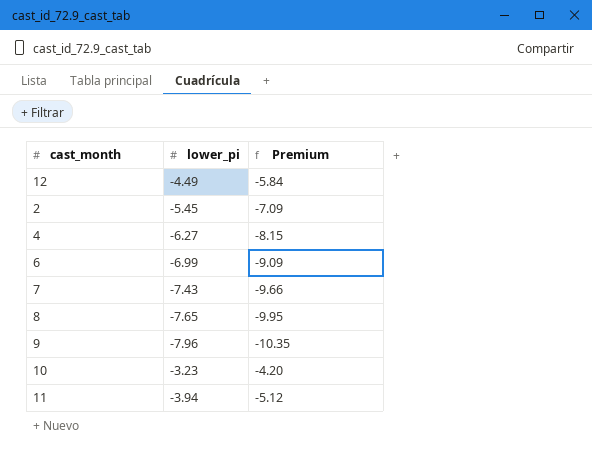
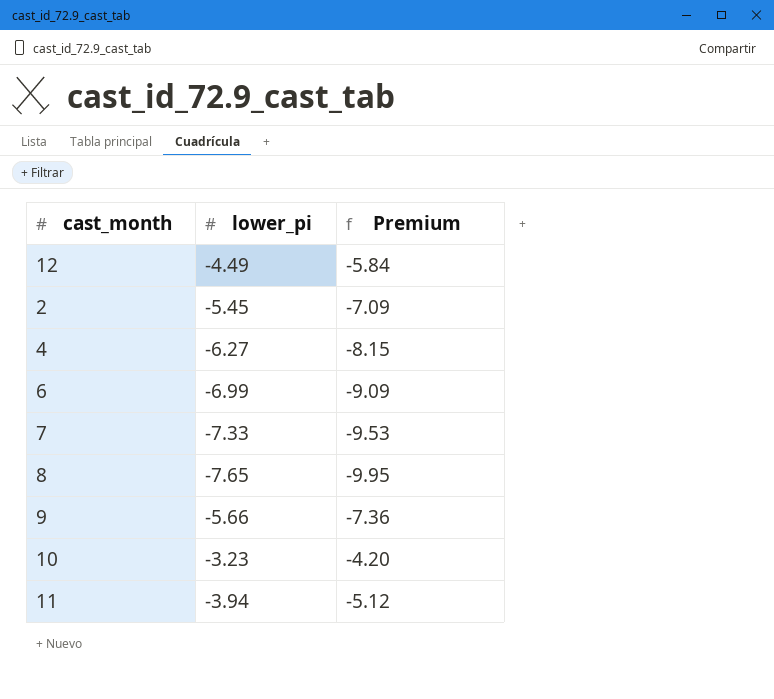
7 | lower_pi: -7.43 -> -7.33
7 | Premium: -9.66 -> -9.53
9 | lower_pi: -7.96 -> -5.66
9 | Premium: -10.35 -> -7.36

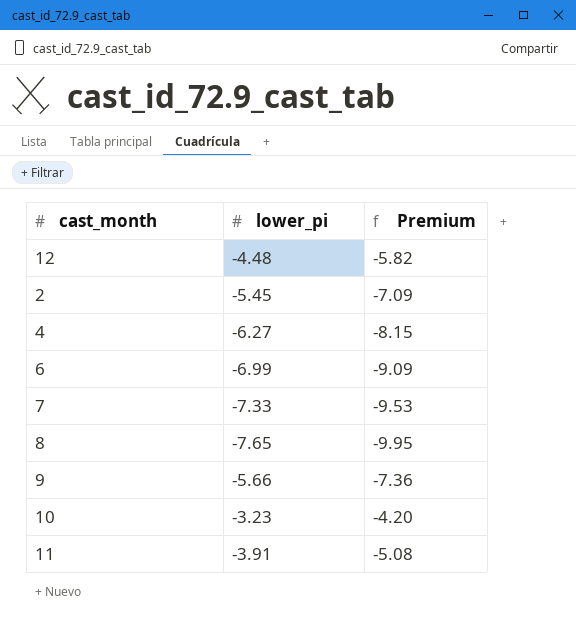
12 | lower_pi: -4.49 -> -4.48
12 | Premium: -5.84 -> -5.82
11 | lower_pi: -3.94 -> -3.91
11 | Premium: -5.12 -> -5.08

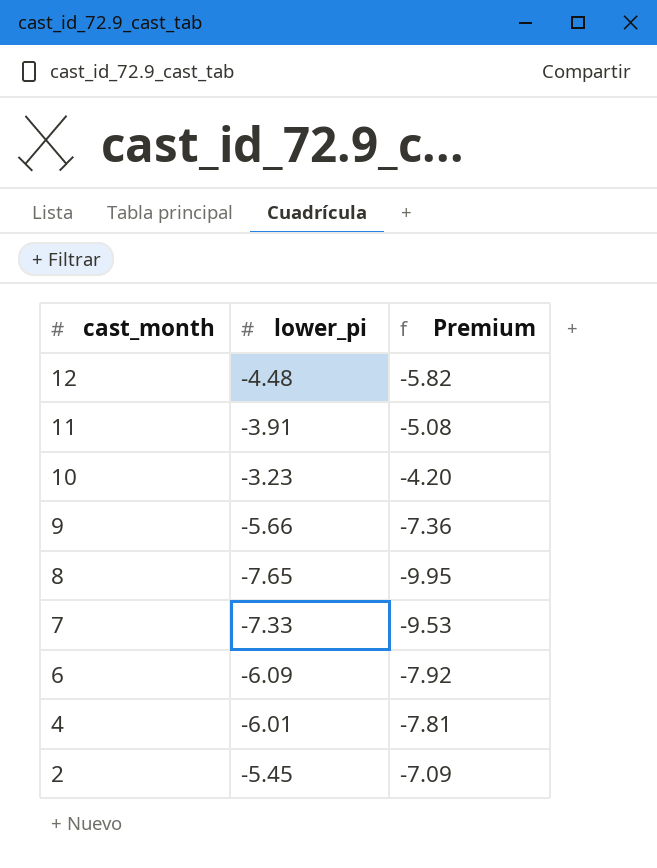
row order: none -> cast_month descending
6 | lower_pi: -6.99 -> -6.09
6 | Premium: -9.09 -> -7.92
4 | lower_pi: -6.27 -> -6.01
4 | Premium: -8.15 -> -7.81

